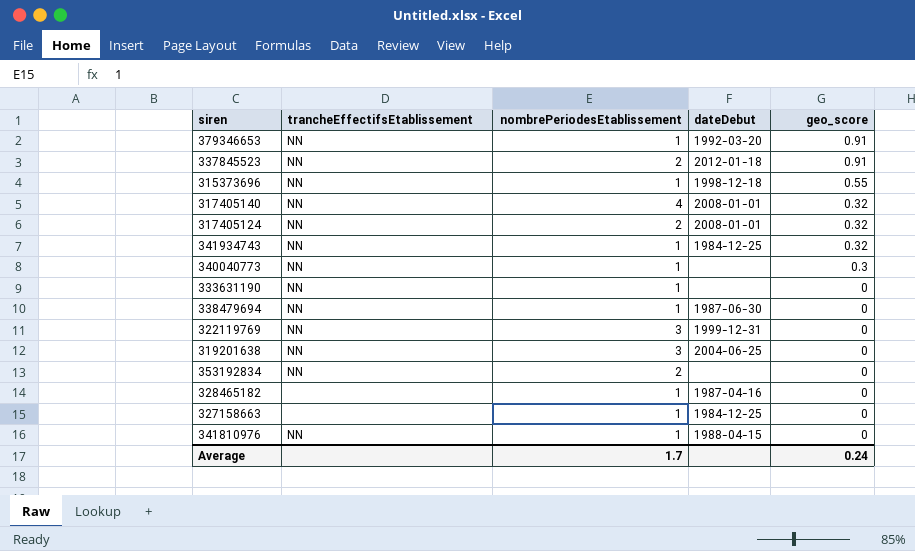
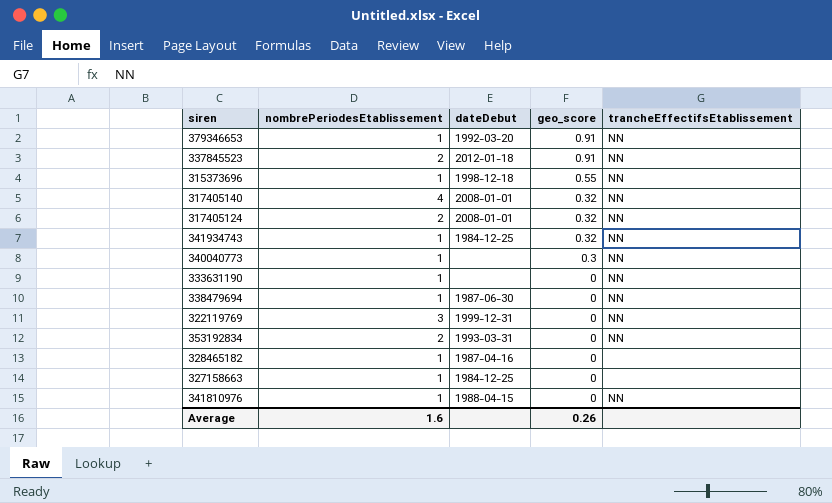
column trancheEffectifsEtablissement | position: 2 -> 5
row 319201638: NN | 3 | 2004-06-25 | 0 -> none
353192834 | dateDebut: none -> 1993-03-31
Average | nombrePeriodesEtablissement: 1.7 -> 1.6
Average | geo_score: 0.24 -> 0.26

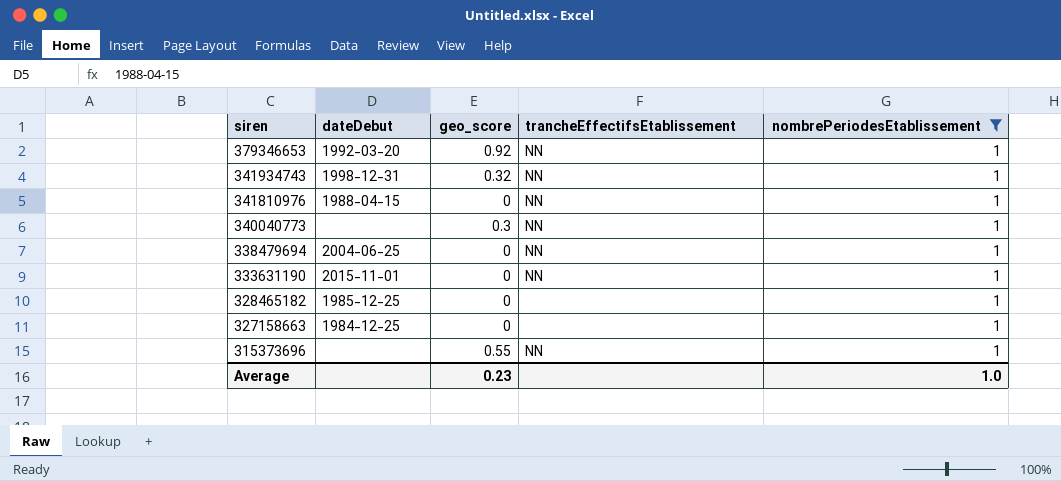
filter: none -> nombrePeriodesEtablissement = 1
row order: geo_score descending -> siren descending
column nombrePeriodesEtablissement | position: 2 -> 5
379346653 | geo_score: 0.91 -> 0.92
341934743 | dateDebut: 1984-12-25 -> 1998-12-31
338479694 | dateDebut: 1987-06-30 -> 2004-06-25
333631190 | dateDebut: none -> 2015-11-01
328465182 | dateDebut: 1987-04-16 -> 1985-12-25
315373696 | dateDebut: 1998-12-18 -> none
Average | geo_score: 0.26 -> 0.23
Average | nombrePeriodesEtablissement: 1.6 -> 1.0

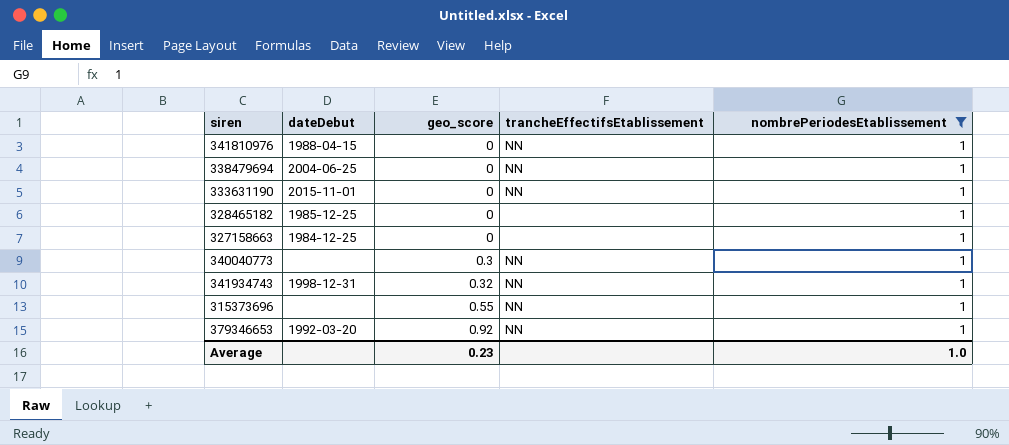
row order: siren descending -> geo_score ascending

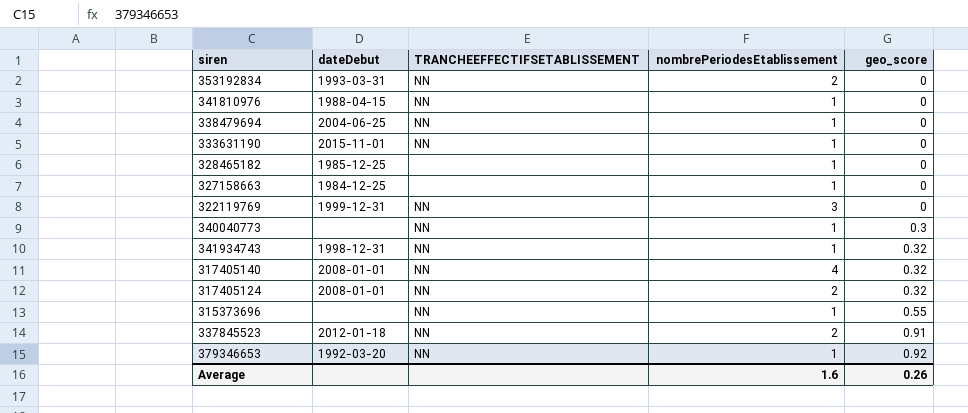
filter: nombrePeriodesEtablissement = 1 -> none
column name: trancheEffectifsEtablissement -> TRANCHEEFFECTIFSETABLISSEMENT
column geo_score | position: 3 -> 5
Average | nombrePeriodesEtablissement: 1.0 -> 1.6
Average | geo_score: 0.23 -> 0.26

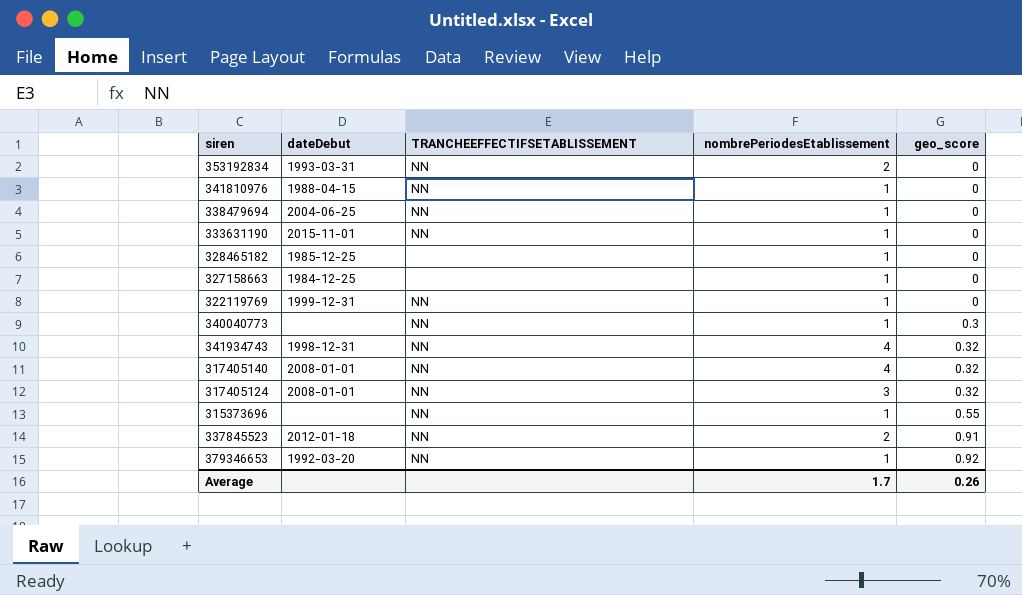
322119769 | nombrePeriodesEtablissement: 3 -> 1
341934743 | nombrePeriodesEtablissement: 1 -> 4
317405124 | nombrePeriodesEtablissement: 2 -> 3
Average | nombrePeriodesEtablissement: 1.6 -> 1.7

